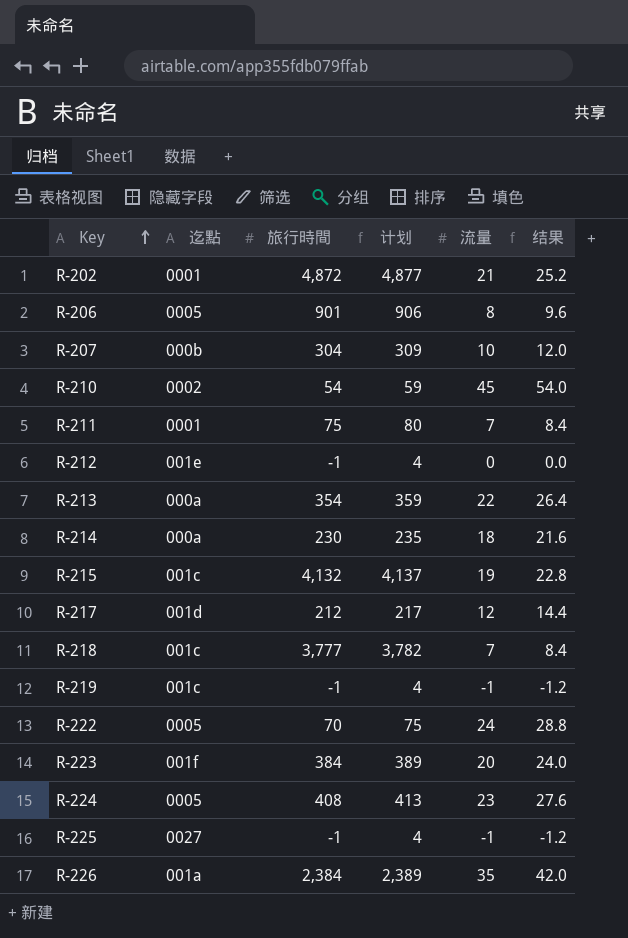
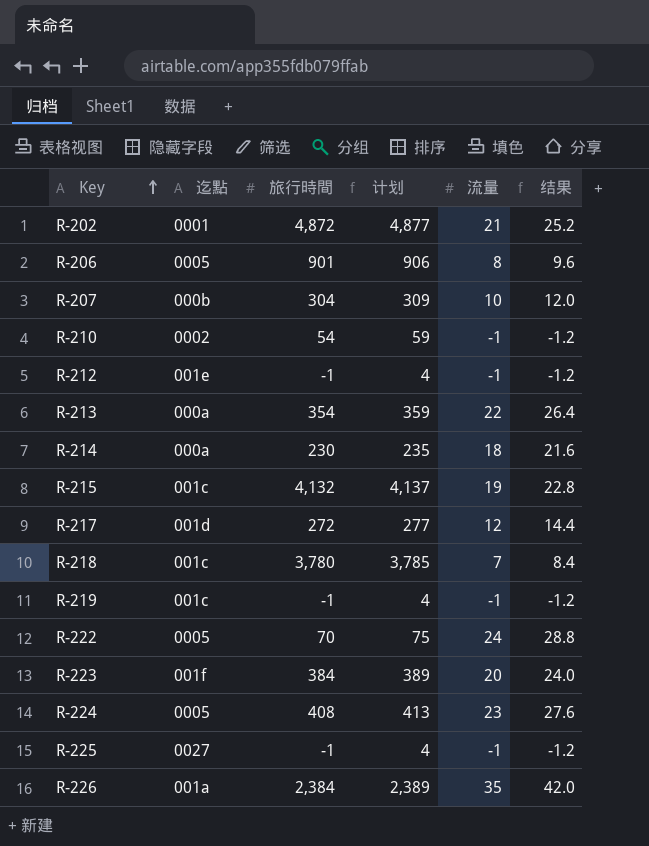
row R-211: 0001 | 75 | 80 | 7 | 8.4 -> none
R-210 | 流量: 45 -> -1
R-210 | 结果: 54.0 -> -1.2
R-212 | 流量: 0 -> -1
R-212 | 结果: 0.0 -> -1.2
R-217 | 旅行時間: 212 -> 272
R-217 | 计划: 217 -> 277
R-218 | 旅行時間: 3,777 -> 3,780
R-218 | 计划: 3,782 -> 3,785

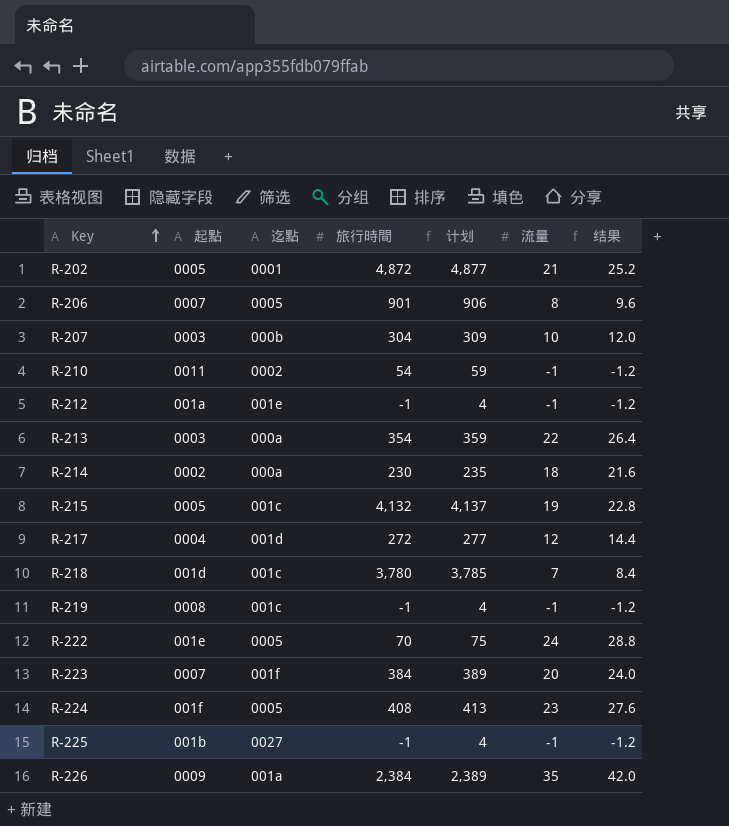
column 起點 | position: none -> 2

